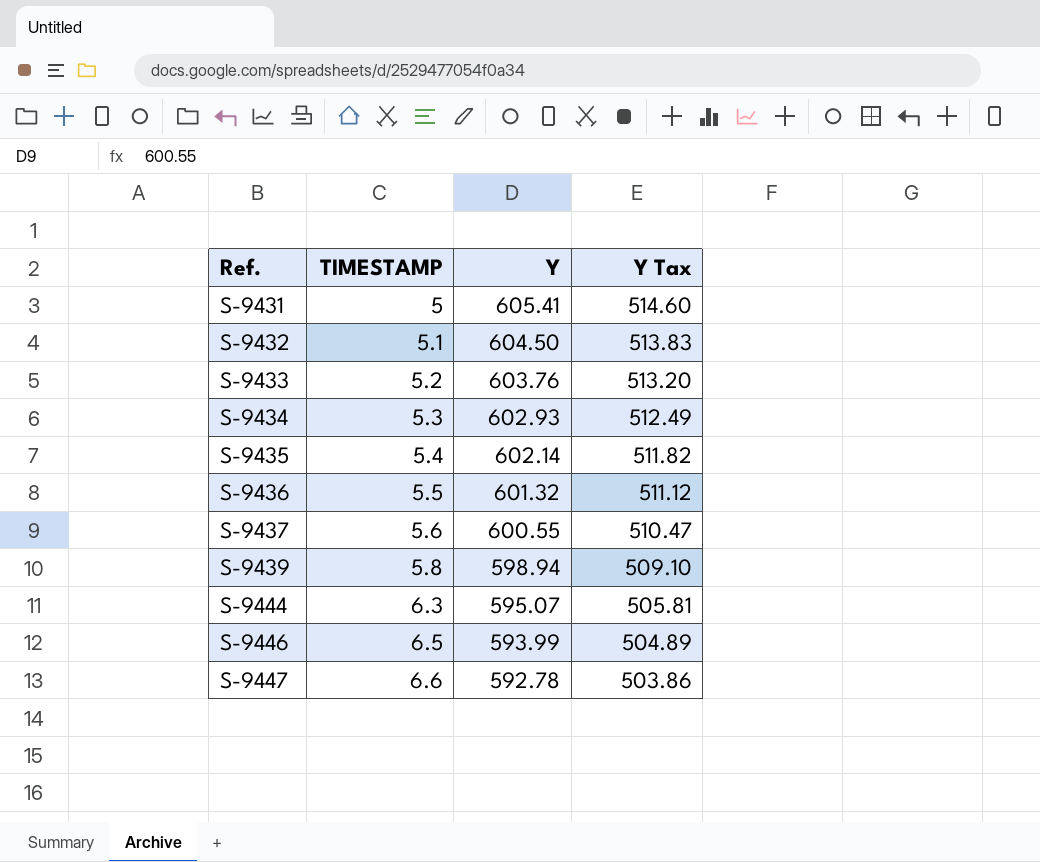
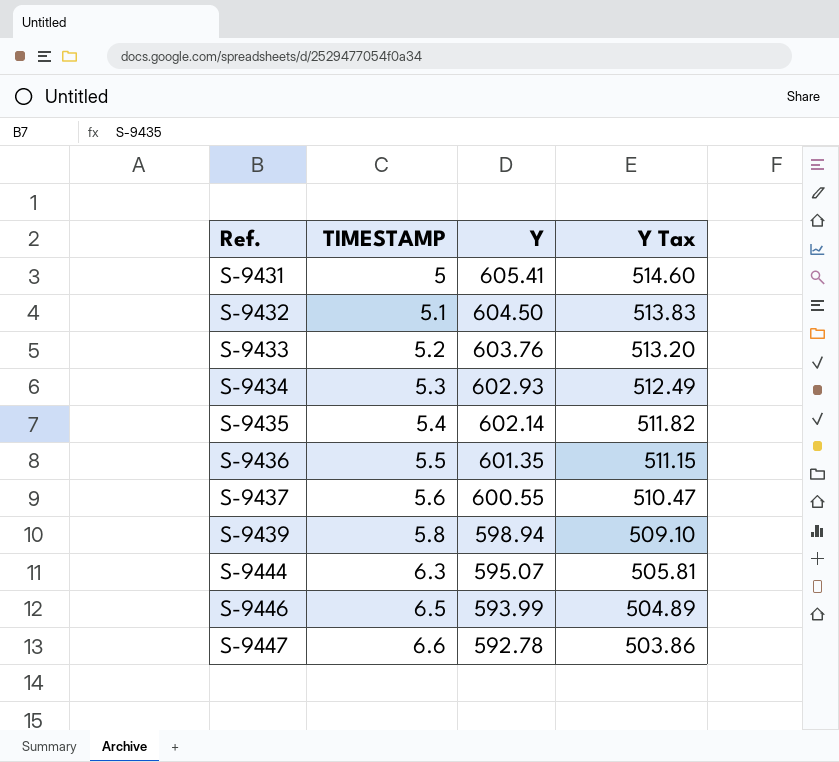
S-9436 | Y: 601.32 -> 601.35
S-9436 | Y Tax: 511.12 -> 511.15

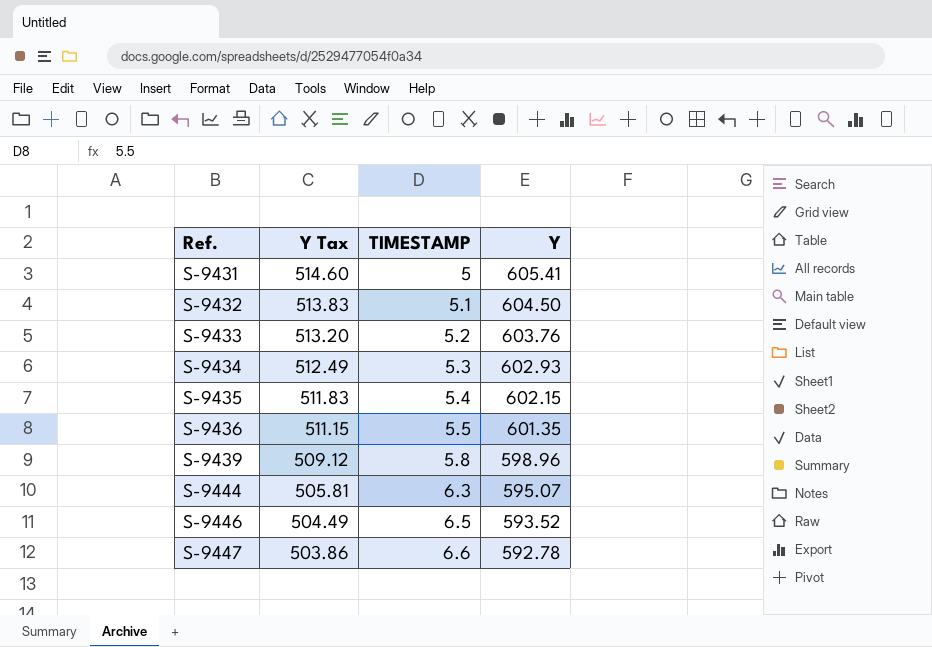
column Y Tax | position: 4 -> 2
row S-9437: 5.6 | 600.55 | 510.47 -> none
S-9435 | Y Tax: 511.82 -> 511.83
S-9435 | Y: 602.14 -> 602.15
S-9439 | Y Tax: 509.10 -> 509.12
S-9439 | Y: 598.94 -> 598.96
S-9446 | Y Tax: 504.89 -> 504.49
S-9446 | Y: 593.99 -> 593.52

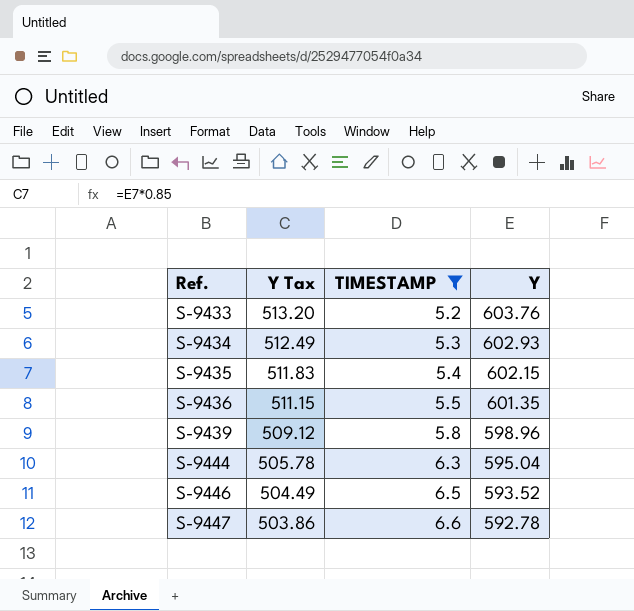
filter: none -> TIMESTAMP >= 5.2
S-9444 | Y Tax: 505.81 -> 505.78
S-9444 | Y: 595.07 -> 595.04

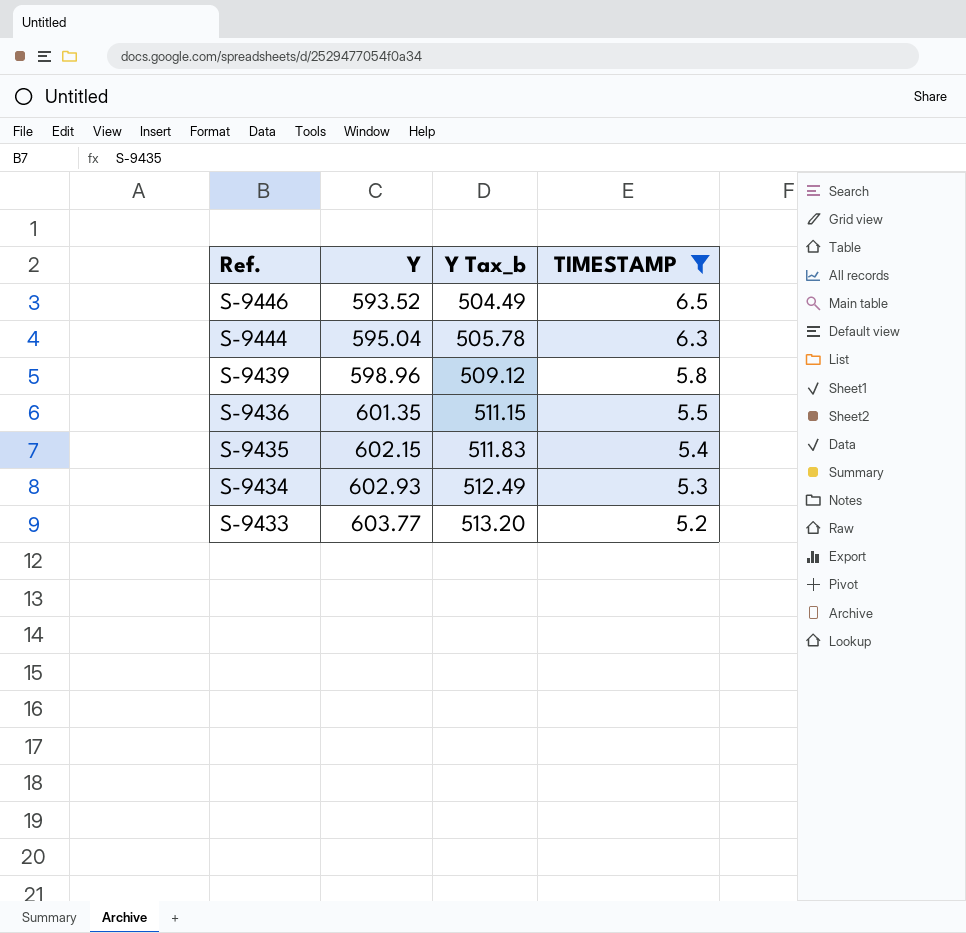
row order: Ref. ascending -> Ref. descending
column Y | position: 4 -> 2
column name: Y Tax -> Y Tax_b
row S-9447: 503.86 | 6.6 | 592.78 -> none
S-9433 | Y: 603.76 -> 603.77

